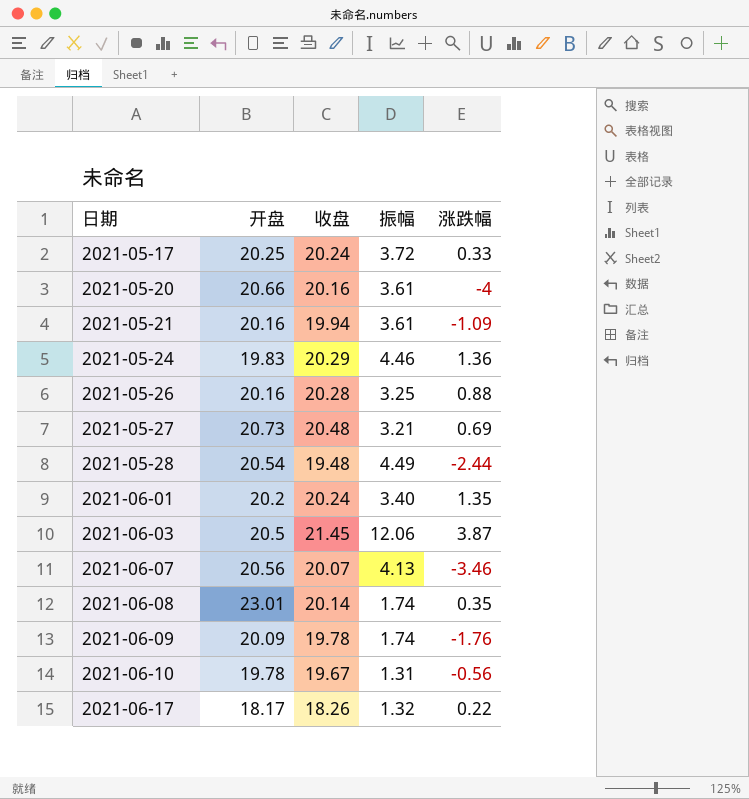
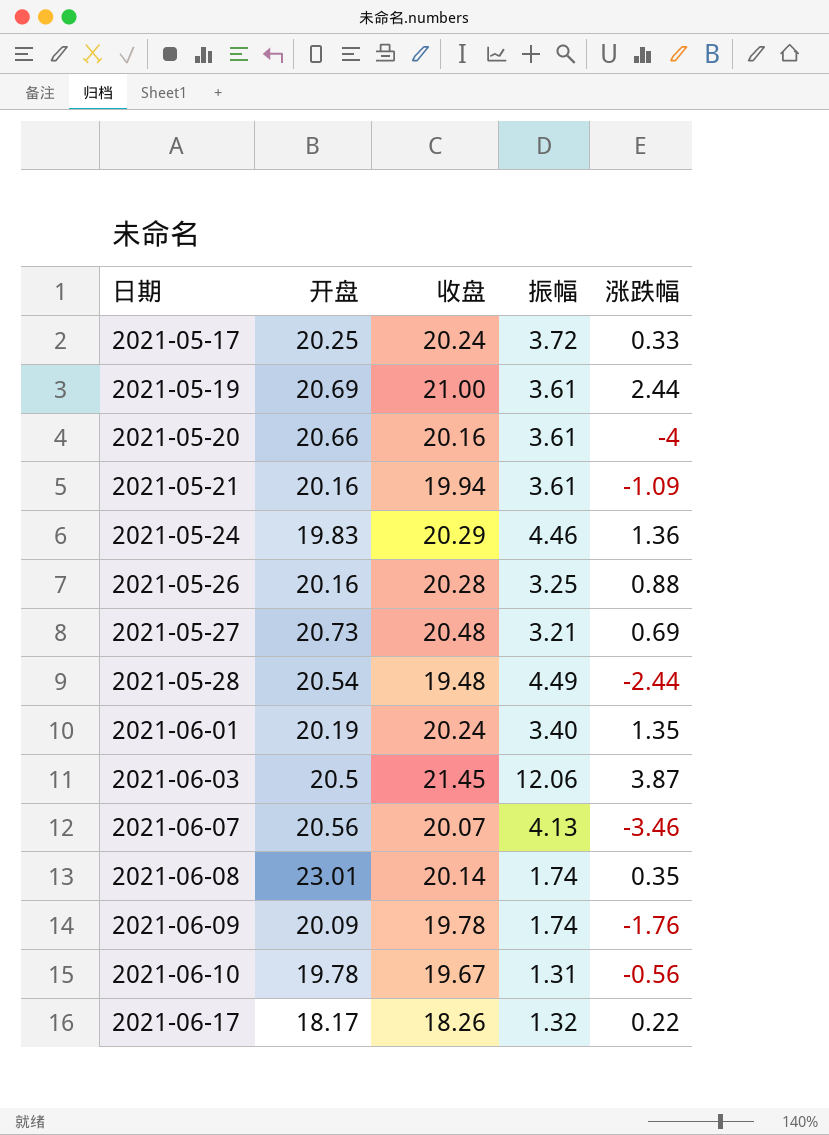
row 2021-05-19: none -> 20.69 | 21.00 | 3.61 | 2.44
2021-06-01 | 开盘: 20.2 -> 20.19

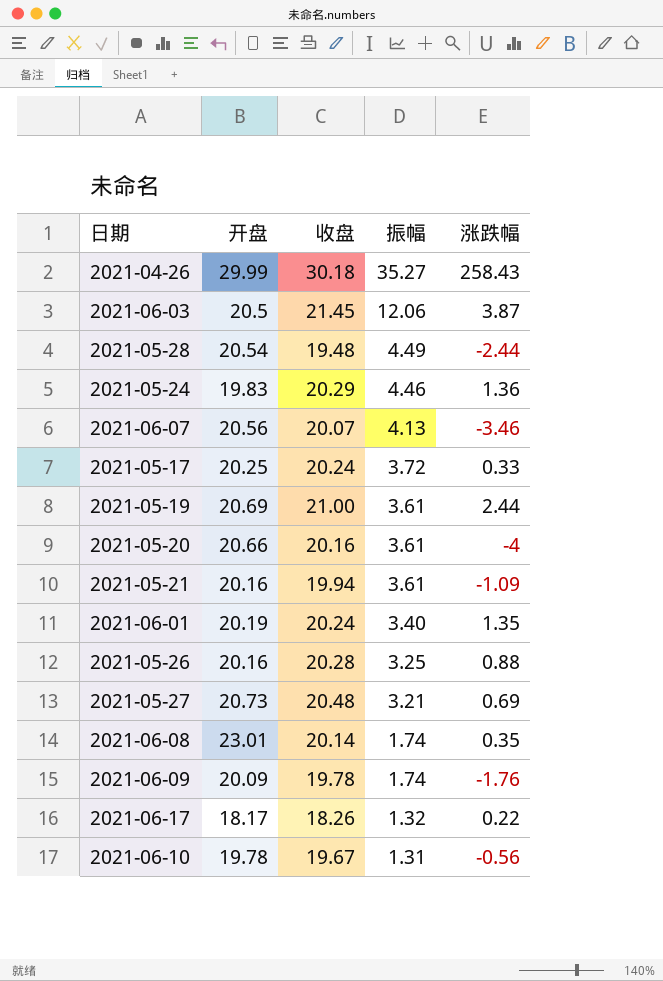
row order: 日期 ascending -> 振幅 descending
row 2021-04-26: none -> 29.99 | 30.18 | 35.27 | 258.43

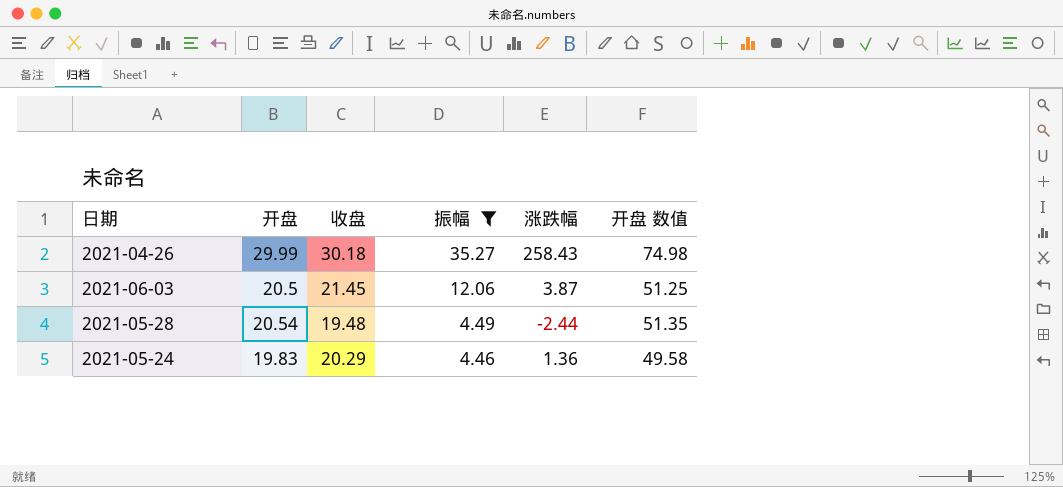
filter: none -> 振幅 >= 4.46
column 开盘 数值 | formula: none -> [开盘] * 2.5

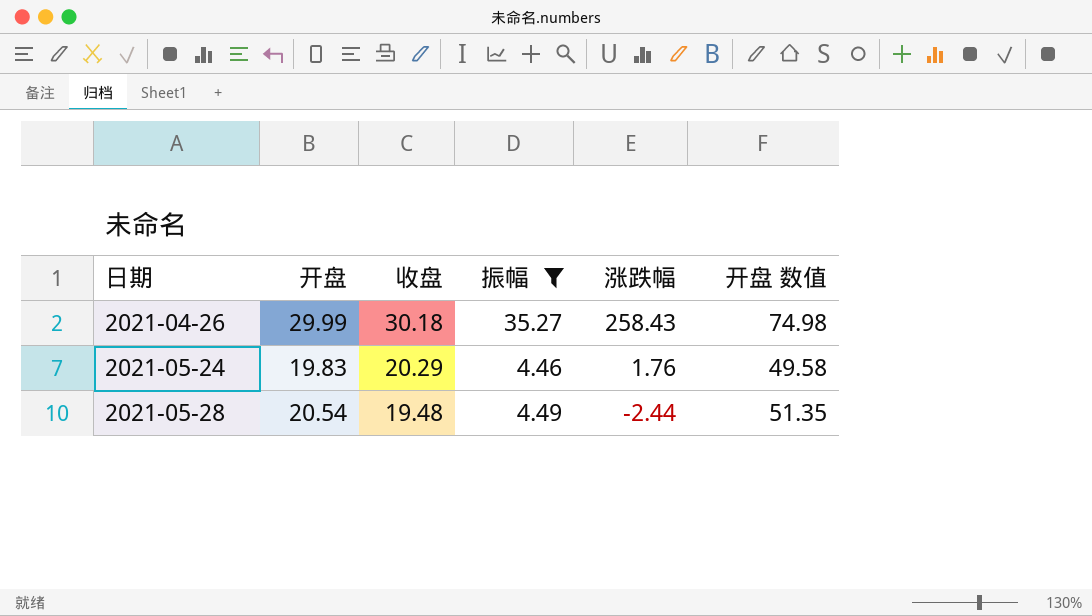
row order: 振幅 descending -> 日期 ascending
row 2021-06-03: 20.5 | 21.45 | 12.06 | 3.87 | 51.25 -> none
2021-05-24 | 涨跌幅: 1.36 -> 1.76

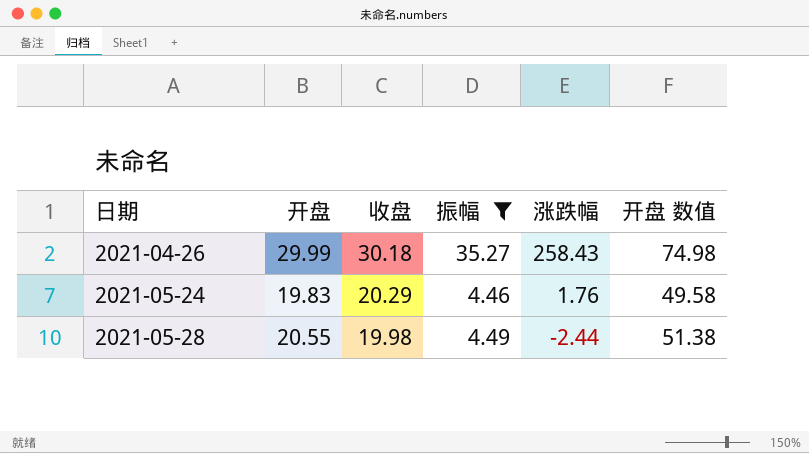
2021-05-28 | 开盘: 20.54 -> 20.55
2021-05-28 | 收盘: 19.48 -> 19.98
2021-05-28 | 开盘 数值: 51.35 -> 51.38

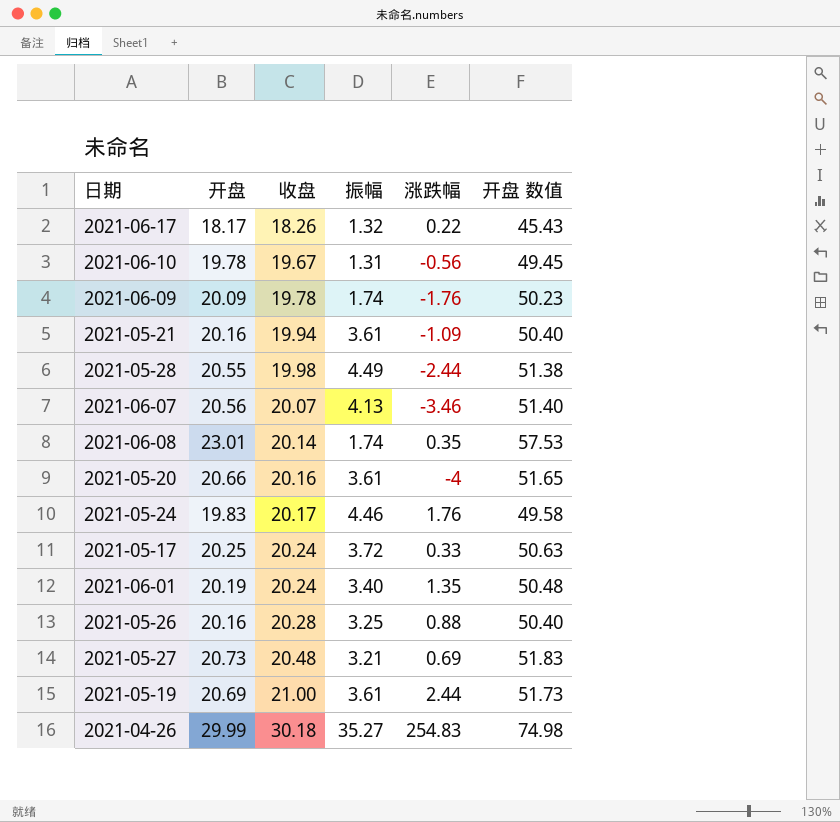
filter: 振幅 >= 4.46 -> none
row order: 日期 ascending -> 收盘 ascending
2021-05-24 | 收盘: 20.29 -> 20.17
2021-04-26 | 涨跌幅: 258.43 -> 254.83

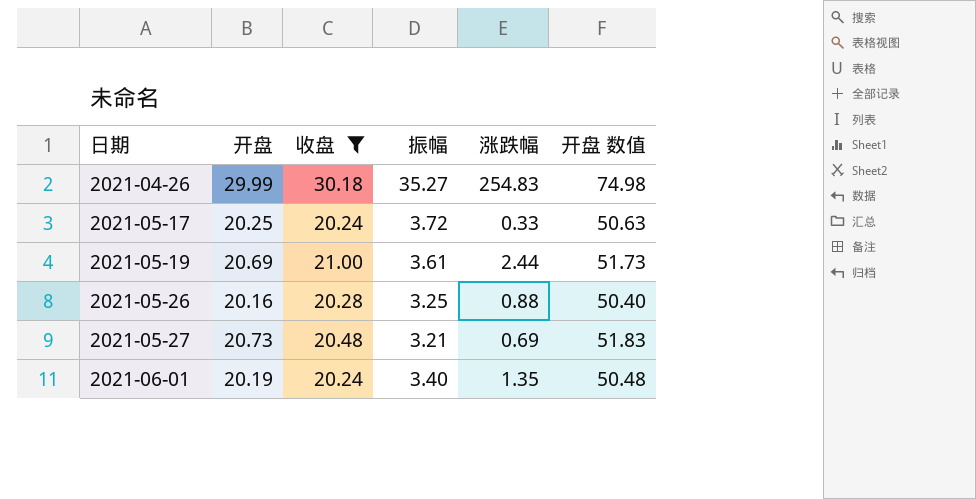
filter: none -> 收盘 >= 20.24
row order: 收盘 ascending -> 日期 ascending

